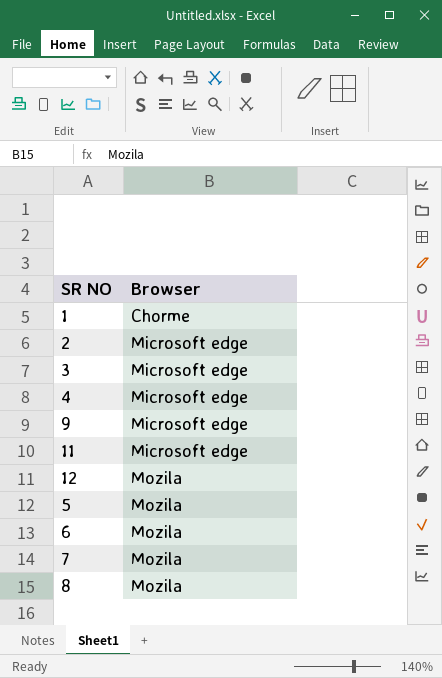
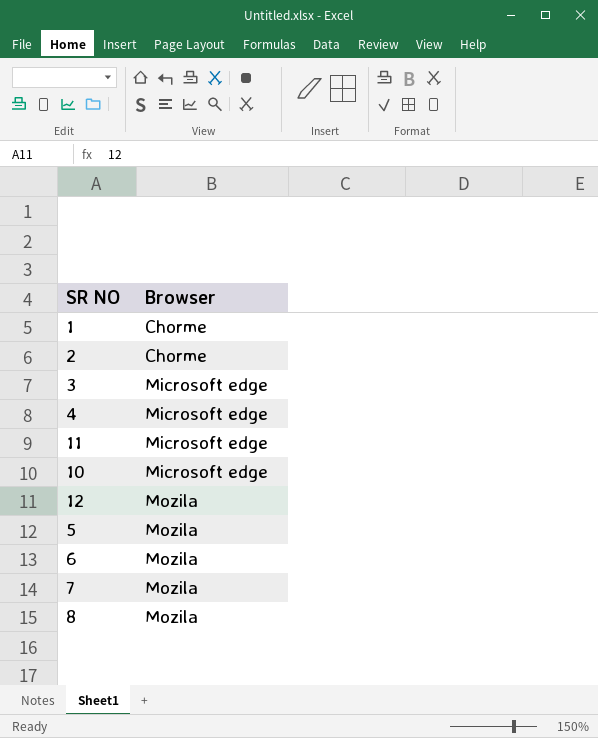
row 9: Microsoft edge -> none
2 | Browser: Microsoft edge -> Chorme
row 10: none -> Microsoft edge

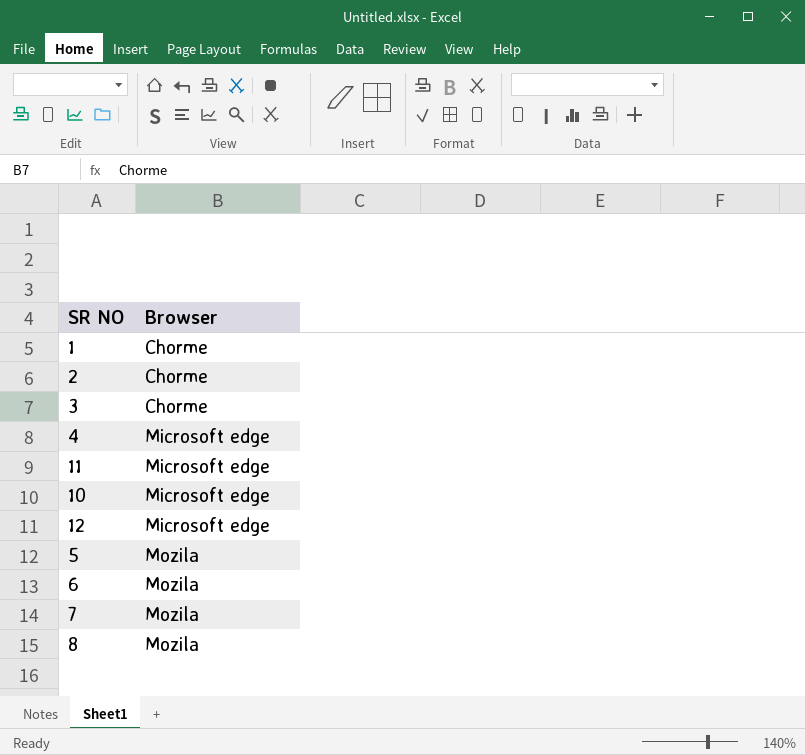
3 | Browser: Microsoft edge -> Chorme
12 | Browser: Mozila -> Microsoft edge

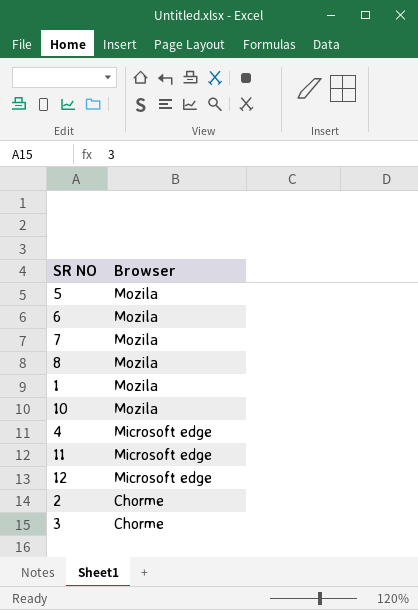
row order: Browser ascending -> Browser descending
1 | Browser: Chorme -> Mozila
10 | Browser: Microsoft edge -> Mozila

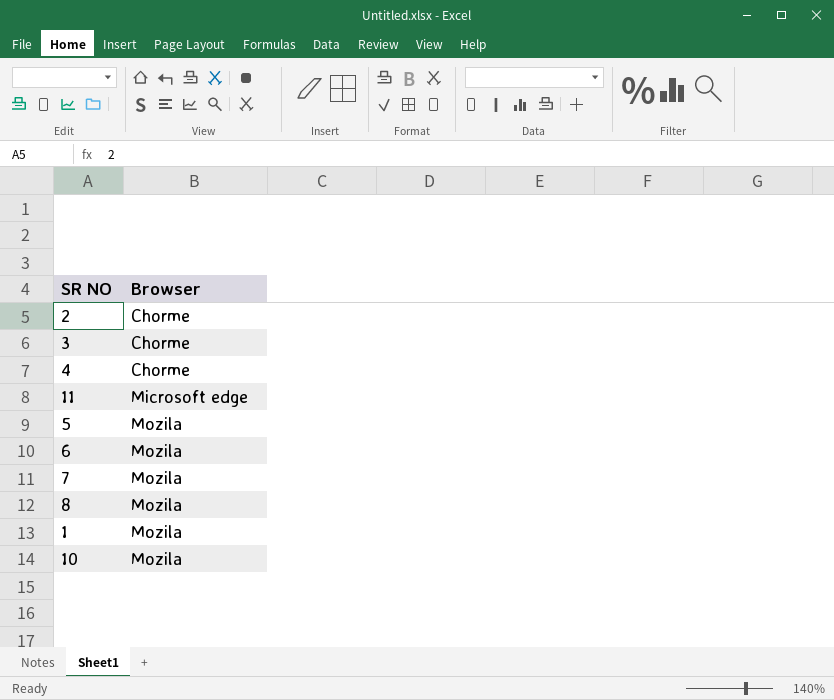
row order: Browser descending -> Browser ascending
row 12: Microsoft edge -> none
4 | Browser: Microsoft edge -> Chorme

